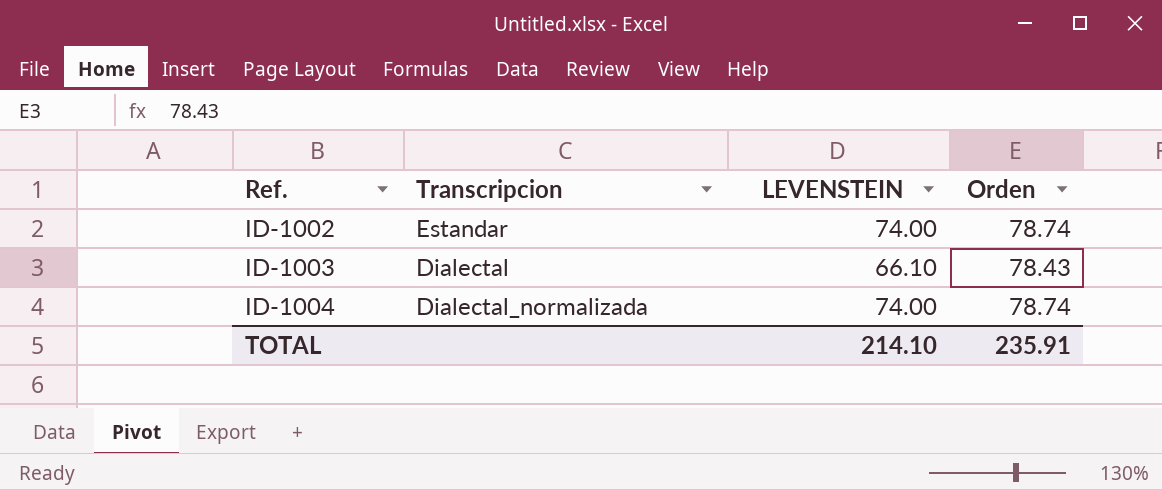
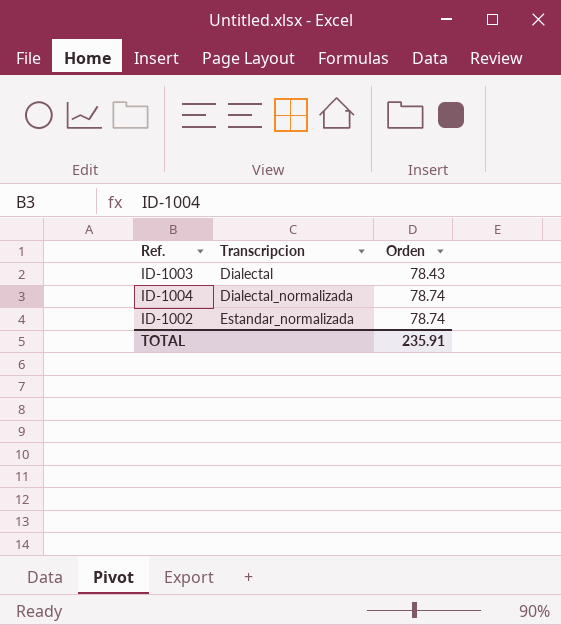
row order: Ref. ascending -> Transcripcion ascending
column LEVENSTEIN | position: 3 -> none
ID-1002 | Transcripcion: Estandar -> Estandar_normalizada

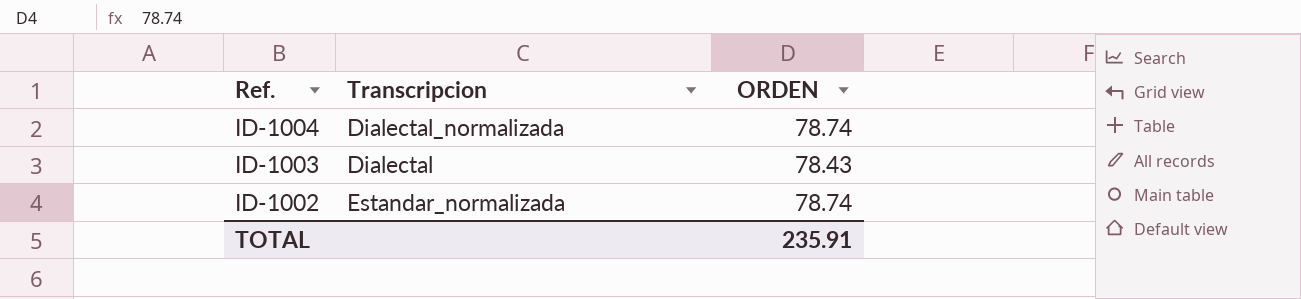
row order: Transcripcion ascending -> Ref. descending
column name: Orden -> ORDEN

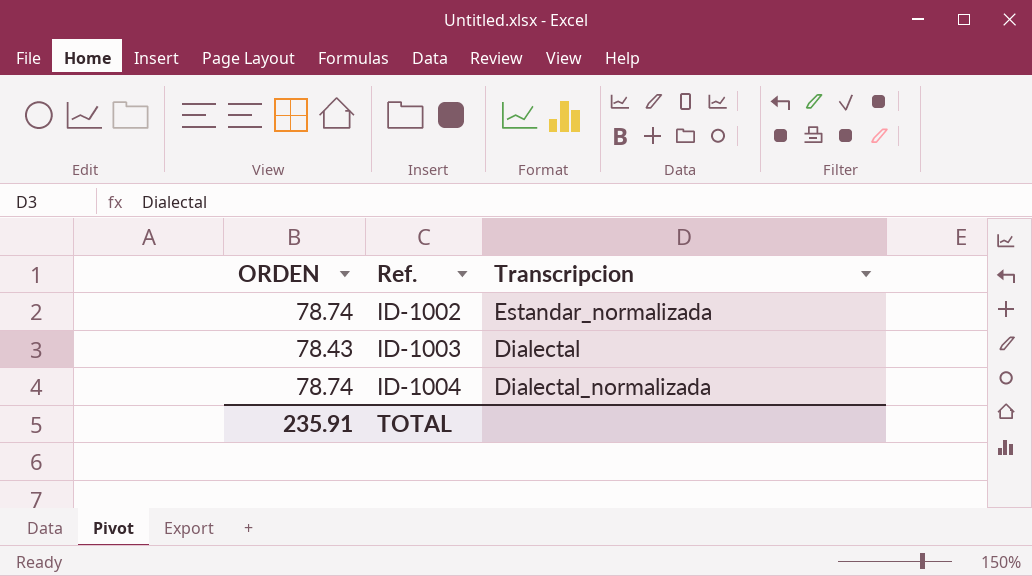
row order: Ref. descending -> Ref. ascending
column ORDEN | position: 3 -> 1

